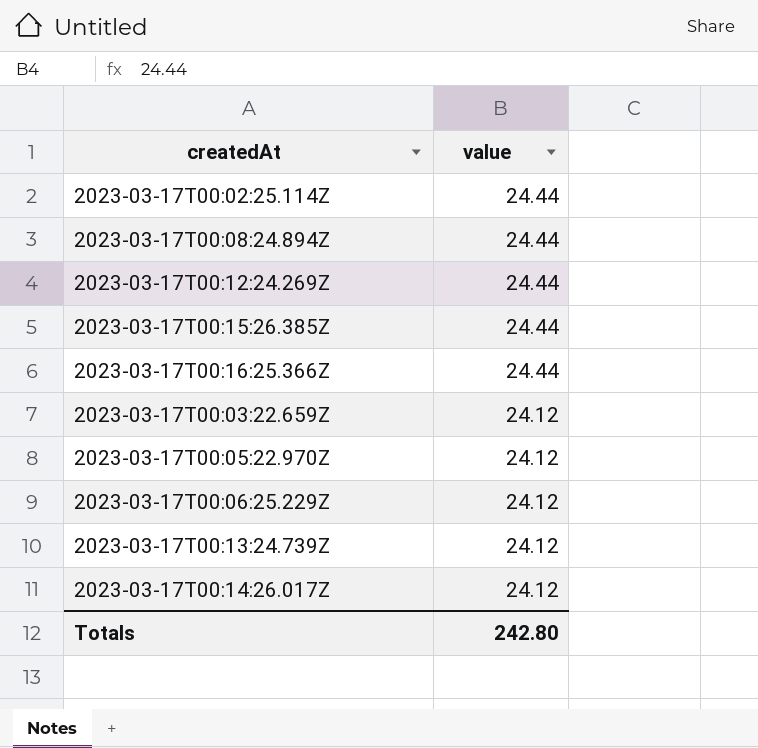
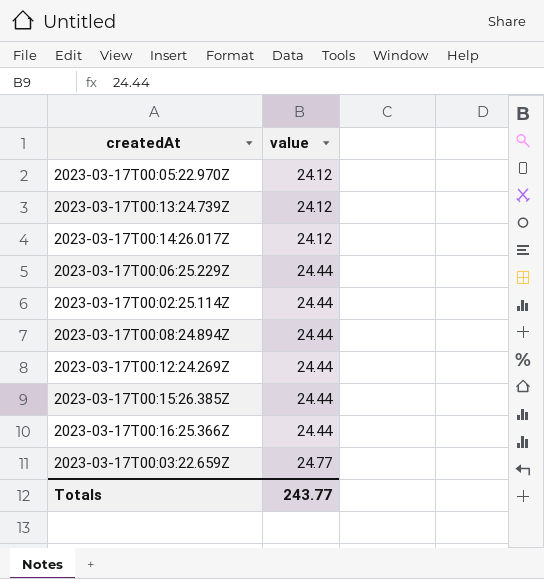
row order: value descending -> value ascending
2023-03-17T00:06:25.229Z | value: 24.12 -> 24.44
2023-03-17T00:03:22.659Z | value: 24.12 -> 24.77
Totals | value: 242.80 -> 243.77

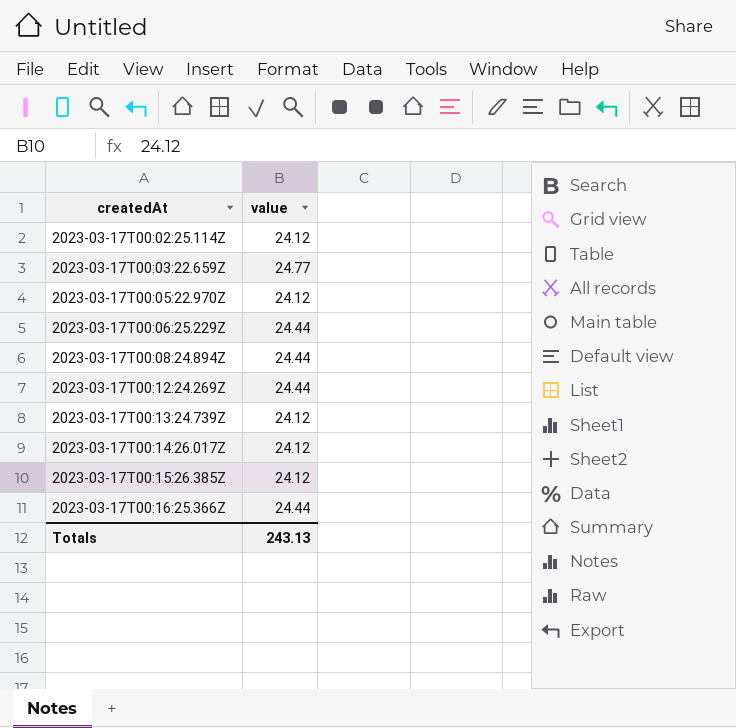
row order: value ascending -> createdAt ascending
2023-03-17T00:02:25.114Z | value: 24.44 -> 24.12
2023-03-17T00:15:26.385Z | value: 24.44 -> 24.12
Totals | value: 243.77 -> 243.13

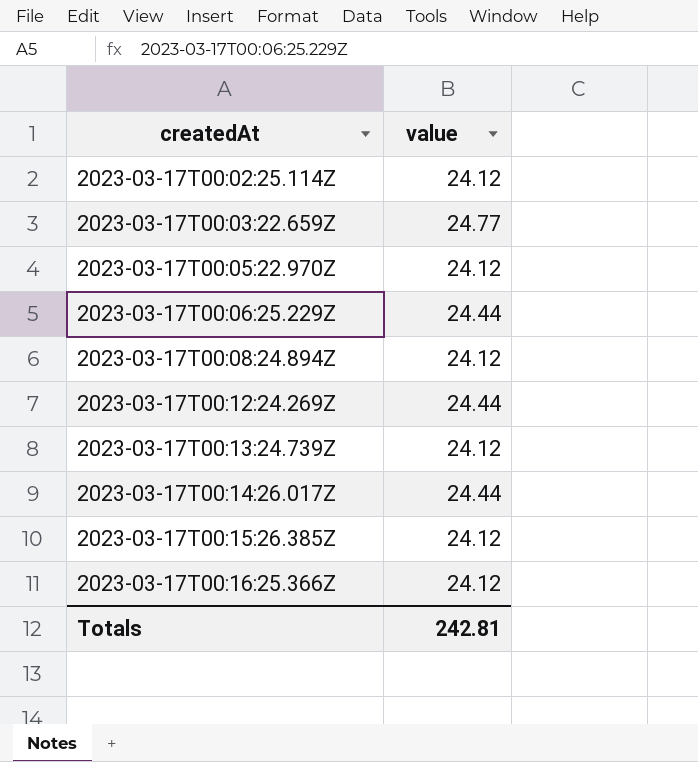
2023-03-17T00:08:24.894Z | value: 24.44 -> 24.12
2023-03-17T00:14:26.017Z | value: 24.12 -> 24.44
2023-03-17T00:16:25.366Z | value: 24.44 -> 24.12
Totals | value: 243.13 -> 242.81

